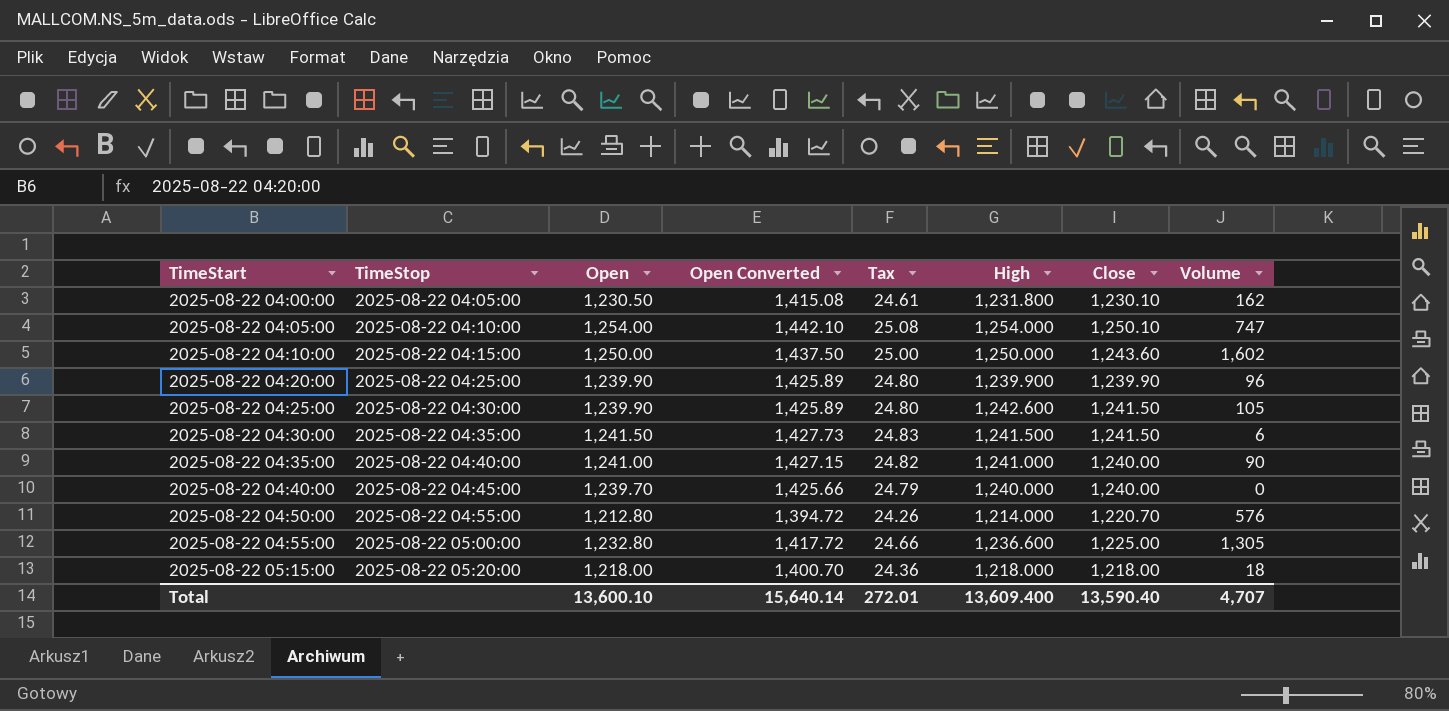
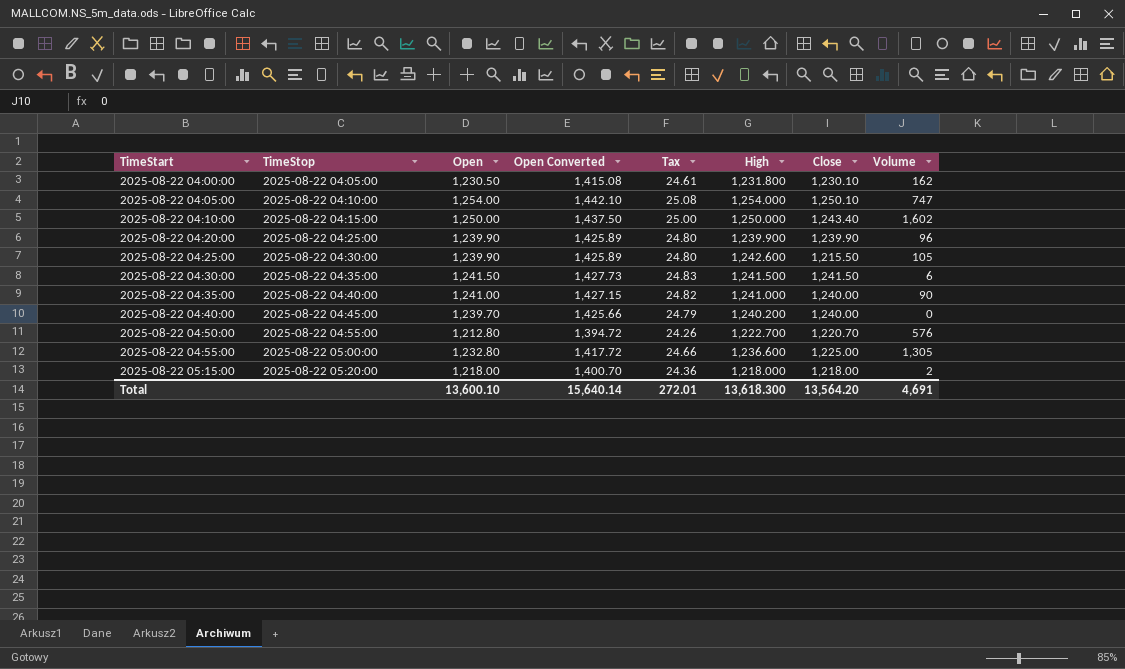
2025-08-22 04:10:00 | Close: 1,243.60 -> 1,243.40
2025-08-22 04:25:00 | Close: 1,241.50 -> 1,215.50
2025-08-22 04:40:00 | High: 1,240.000 -> 1,240.200
2025-08-22 04:50:00 | High: 1,214.000 -> 1,222.700
2025-08-22 05:15:00 | Volume: 18 -> 2
Total | High: 13,609.400 -> 13,618.300
Total | Close: 13,590.40 -> 13,564.20
Total | Volume: 4,707 -> 4,691

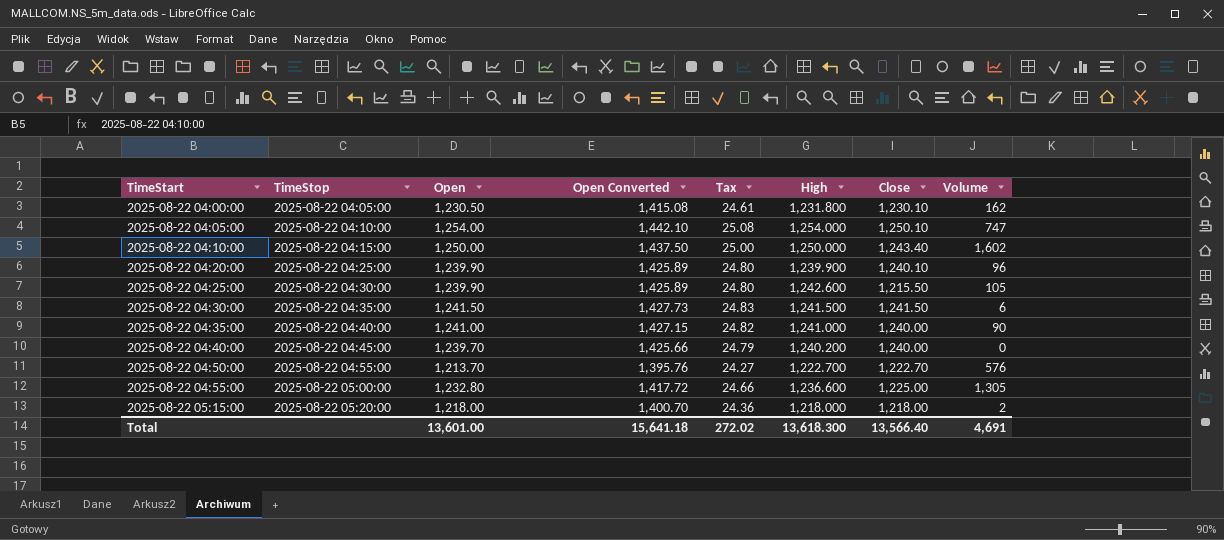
2025-08-22 04:20:00 | Close: 1,239.90 -> 1,240.10
2025-08-22 04:50:00 | Open: 1,212.80 -> 1,213.70
2025-08-22 04:50:00 | Open Converted: 1,394.72 -> 1,395.76
2025-08-22 04:50:00 | Tax: 24.26 -> 24.27
2025-08-22 04:50:00 | Close: 1,220.70 -> 1,222.70
Total | Open: 13,600.10 -> 13,601.00
Total | Open Converted: 15,640.14 -> 15,641.18
Total | Tax: 272.01 -> 272.02
Total | Close: 13,564.20 -> 13,566.40

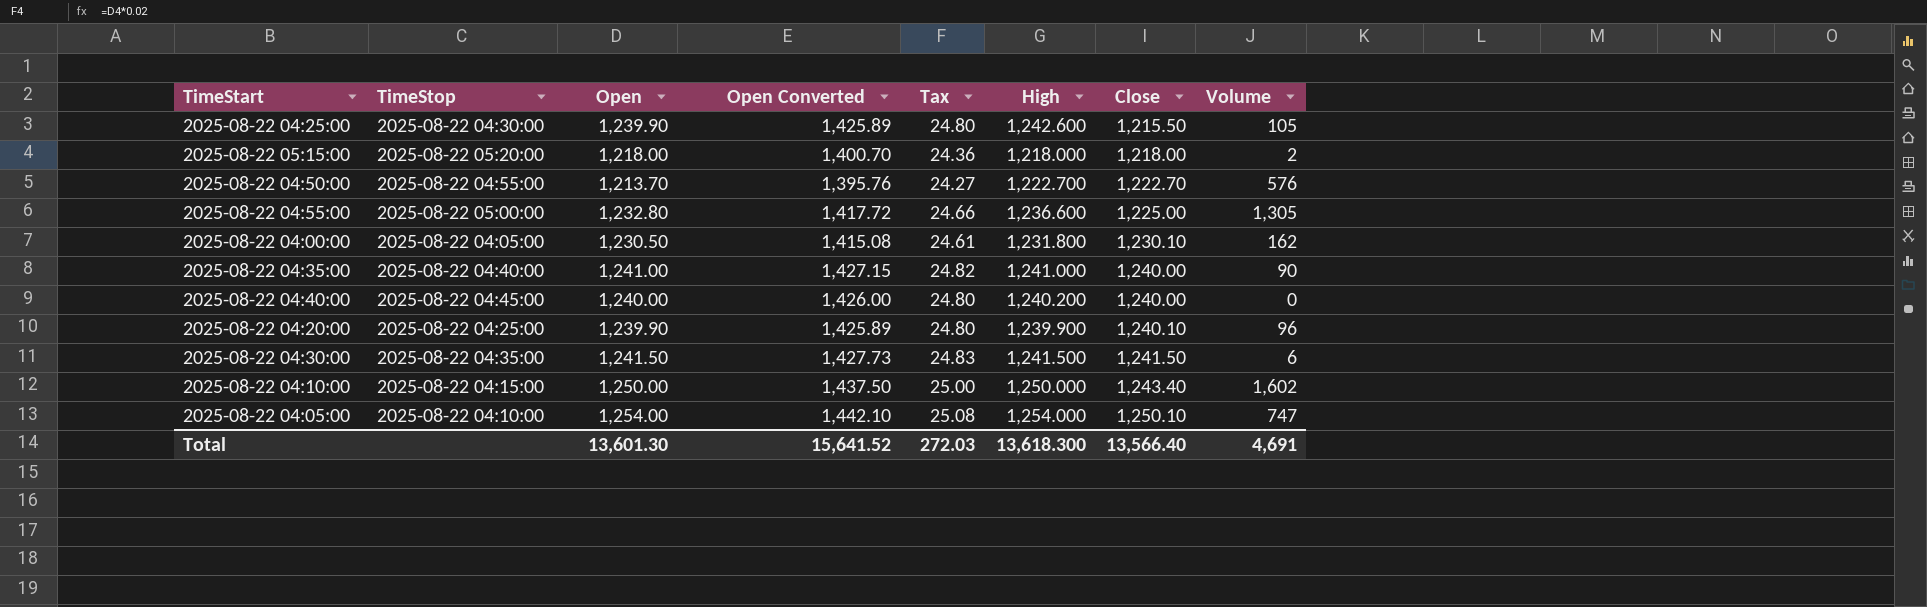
row order: TimeStart ascending -> Close ascending
2025-08-22 04:40:00 | Open: 1,239.70 -> 1,240.00
2025-08-22 04:40:00 | Open Converted: 1,425.66 -> 1,426.00
2025-08-22 04:40:00 | Tax: 24.79 -> 24.80
Total | Open: 13,601.00 -> 13,601.30
Total | Open Converted: 15,641.18 -> 15,641.52
Total | Tax: 272.02 -> 272.03

